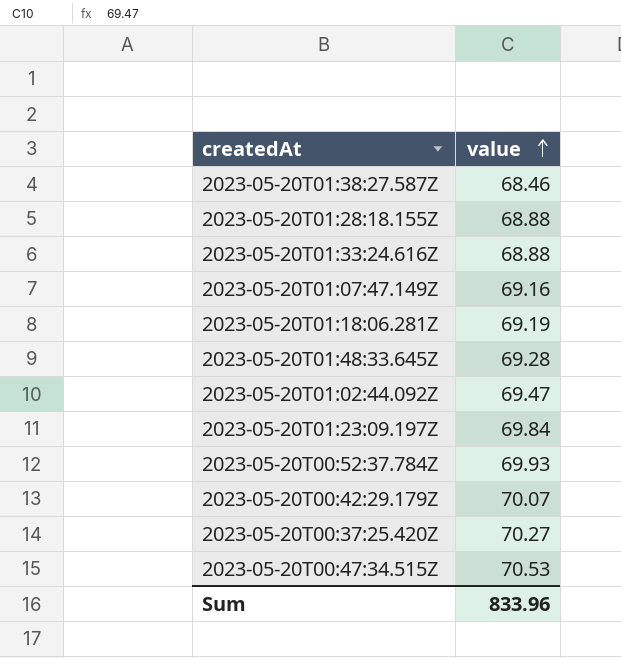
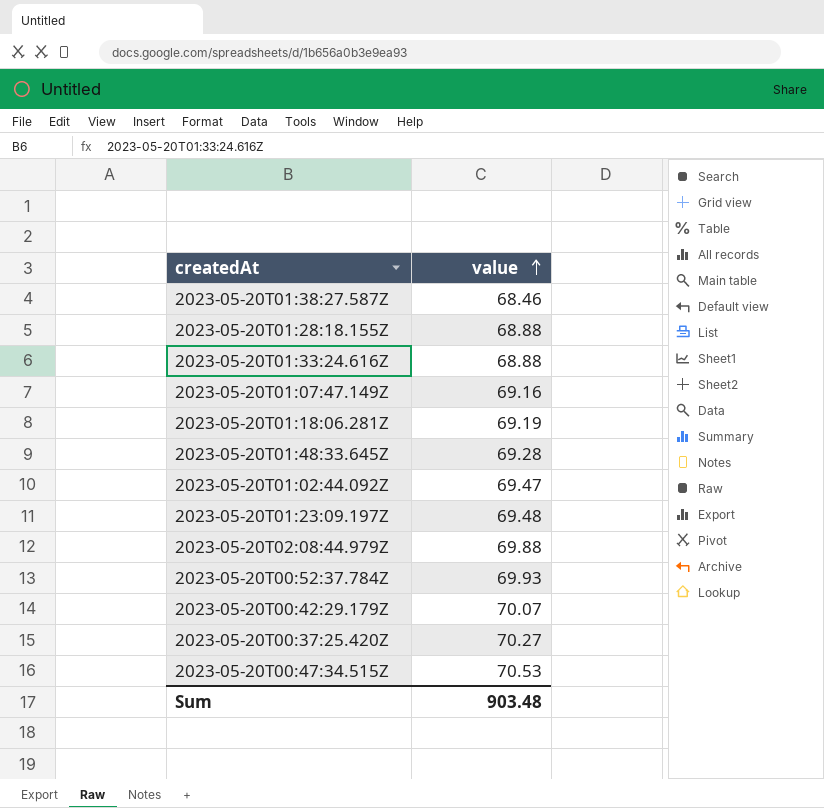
2023-05-20T01:23:09.197Z | value: 69.84 -> 69.48
row 2023-05-20T02:08:44.979Z: none -> 69.88
Sum | value: 833.96 -> 903.48

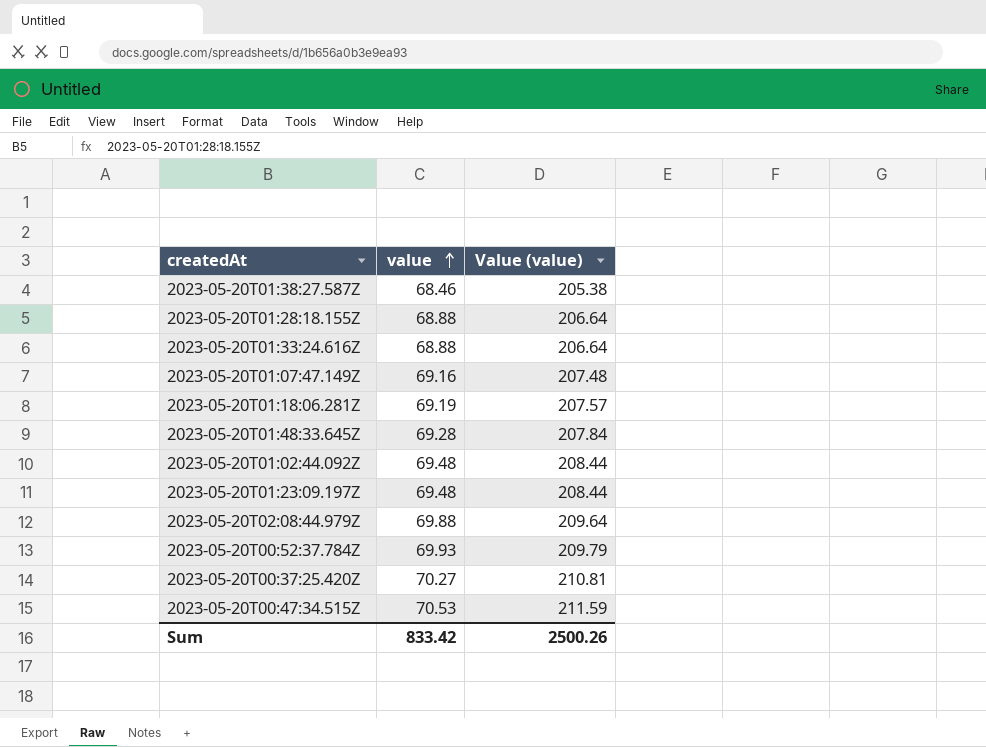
column Value (value) | formula: none -> [value] * 3
row 2023-05-20T00:42:29.179Z: 70.07 -> none
2023-05-20T01:02:44.092Z | value: 69.47 -> 69.48
Sum | value: 903.48 -> 833.42

